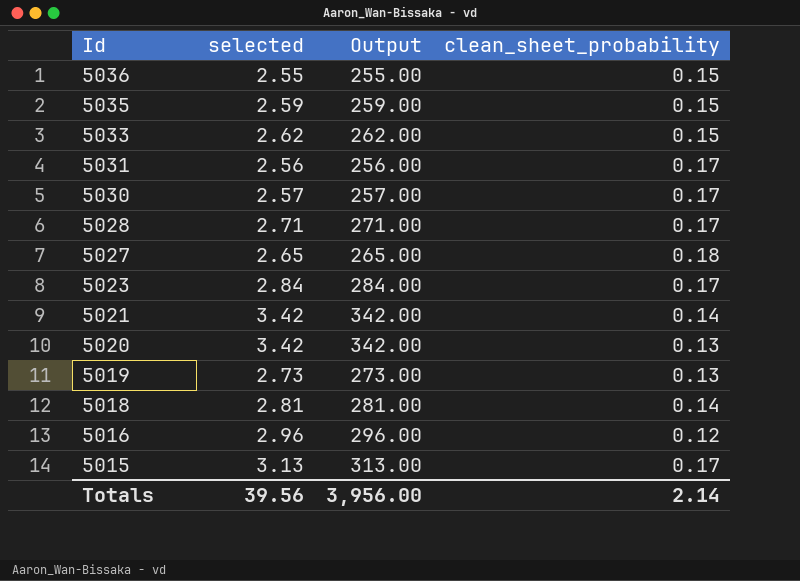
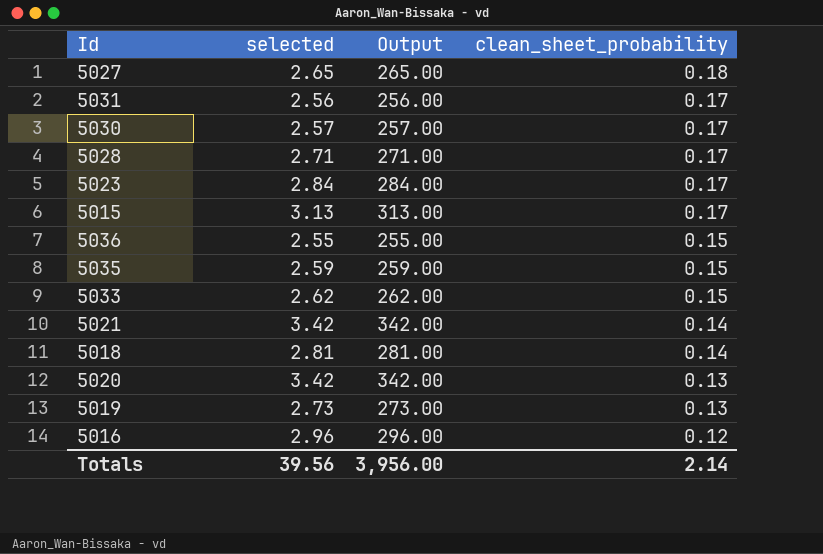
row order: Id descending -> clean_sheet_probability descending

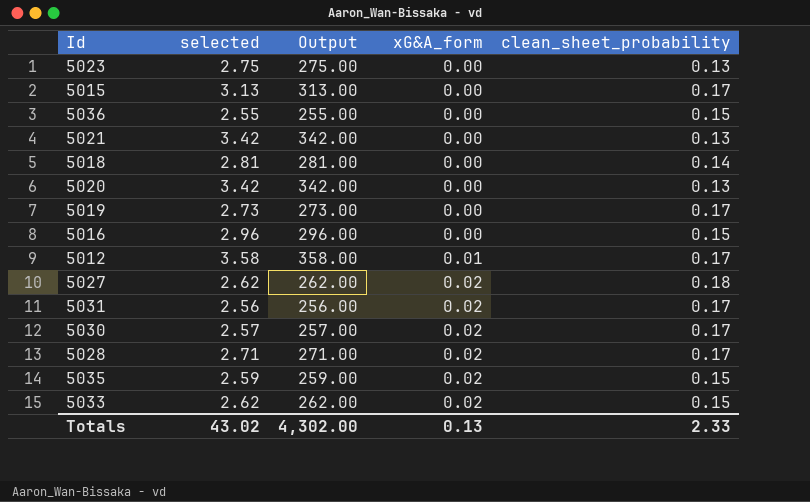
row order: clean_sheet_probability descending -> xG&A_form ascending
column xG&A_form | position: none -> 4
5023 | selected: 2.84 -> 2.75
5023 | Output: 284.00 -> 275.00
5023 | clean_sheet_probability: 0.17 -> 0.13
5021 | clean_sheet_probability: 0.14 -> 0.13
5019 | clean_sheet_probability: 0.13 -> 0.17
5016 | clean_sheet_probability: 0.12 -> 0.15
row 5012: none -> 3.58 | 358.00 | 0.01 | 0.17
5027 | selected: 2.65 -> 2.62
5027 | Output: 265.00 -> 262.00
Totals | selected: 39.56 -> 43.02
Totals | Output: 3,956.00 -> 4,302.00
Totals | clean_sheet_probability: 2.14 -> 2.33

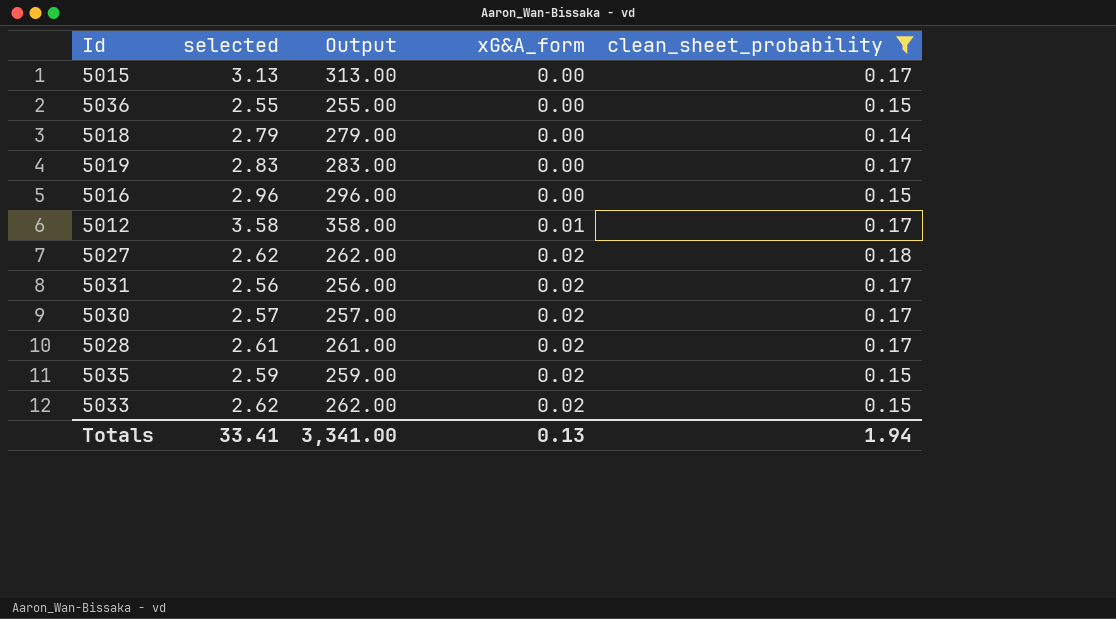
filter: none -> clean_sheet_probability != 0.13
5018 | selected: 2.81 -> 2.79
5018 | Output: 281.00 -> 279.00
5019 | selected: 2.73 -> 2.83
5019 | Output: 273.00 -> 283.00
5028 | selected: 2.71 -> 2.61
5028 | Output: 271.00 -> 261.00
Totals | selected: 43.02 -> 33.41
Totals | Output: 4,302.00 -> 3,341.00
Totals | clean_sheet_probability: 2.33 -> 1.94

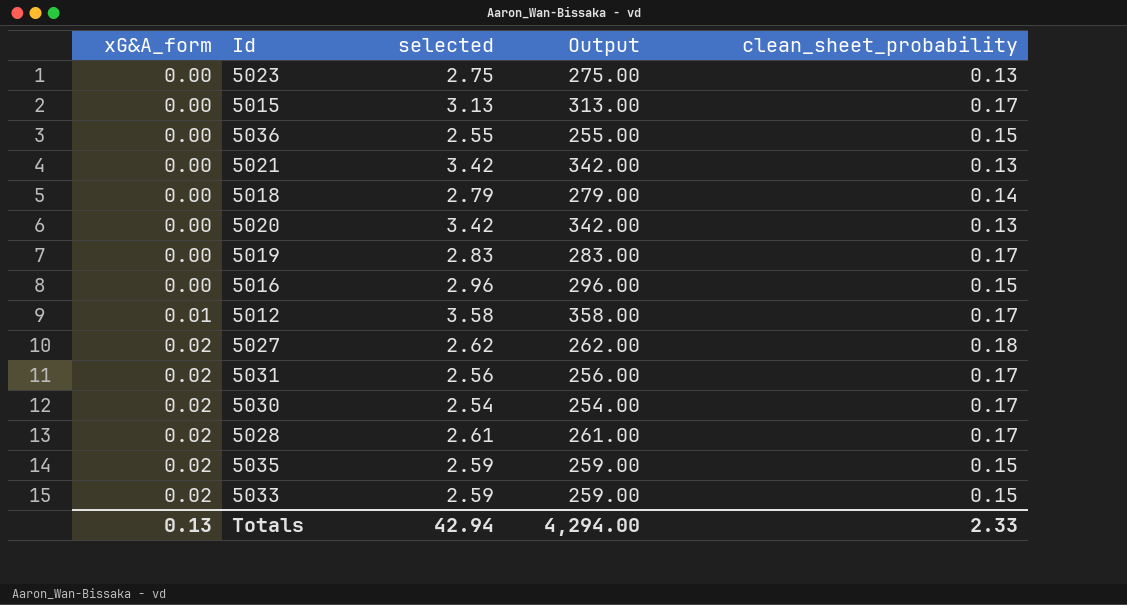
filter: clean_sheet_probability != 0.13 -> none
column xG&A_form | position: 4 -> 1
5030 | selected: 2.57 -> 2.54
5030 | Output: 257.00 -> 254.00
5033 | selected: 2.62 -> 2.59
5033 | Output: 262.00 -> 259.00
Totals | selected: 33.41 -> 42.94
Totals | Output: 3,341.00 -> 4,294.00
Totals | clean_sheet_probability: 1.94 -> 2.33

